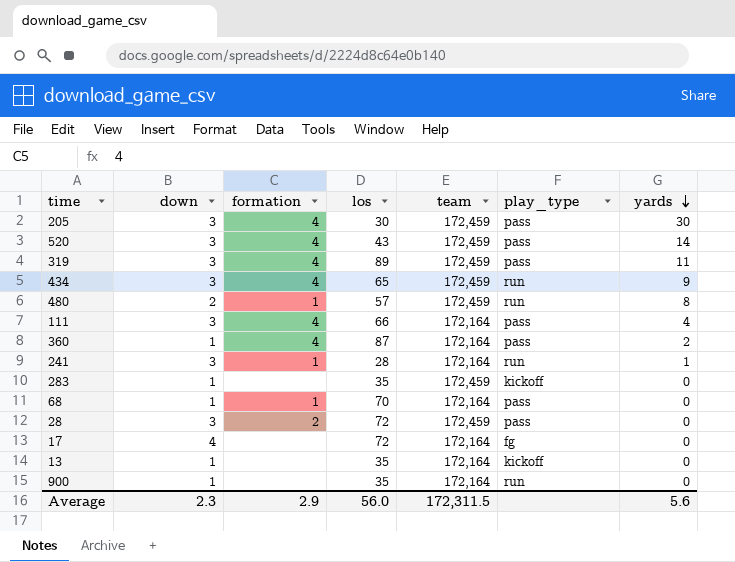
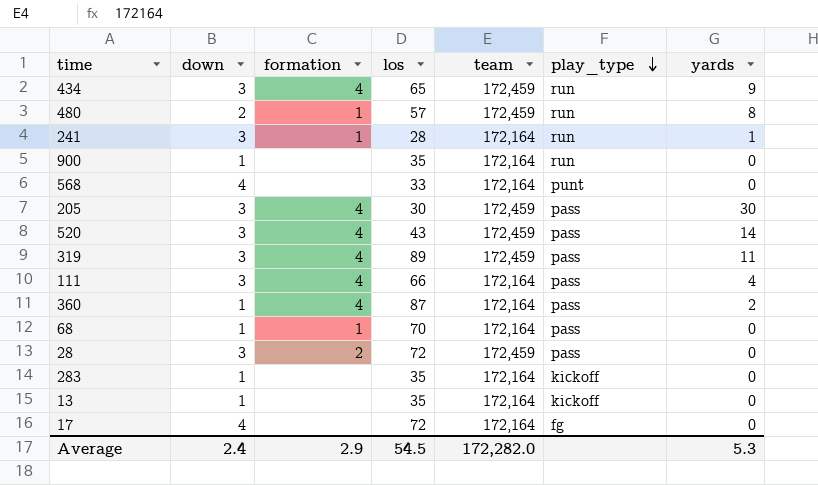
row order: yards descending -> play_type descending
row 568: none -> 4 | none | 33 | 172,164 | punt | 0
283 | team: 172,459 -> 172,164
Average | down: 2.3 -> 2.4
Average | los: 56.0 -> 54.5
Average | team: 172,311.5 -> 172,282.0
Average | yards: 5.6 -> 5.3

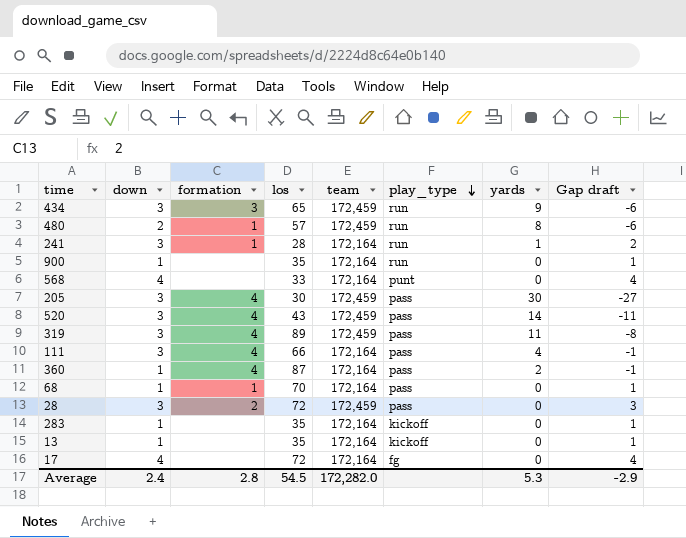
column Gap draft | formula: none -> [down] - [yards]
434 | formation: 4 -> 3
Average | formation: 2.9 -> 2.8

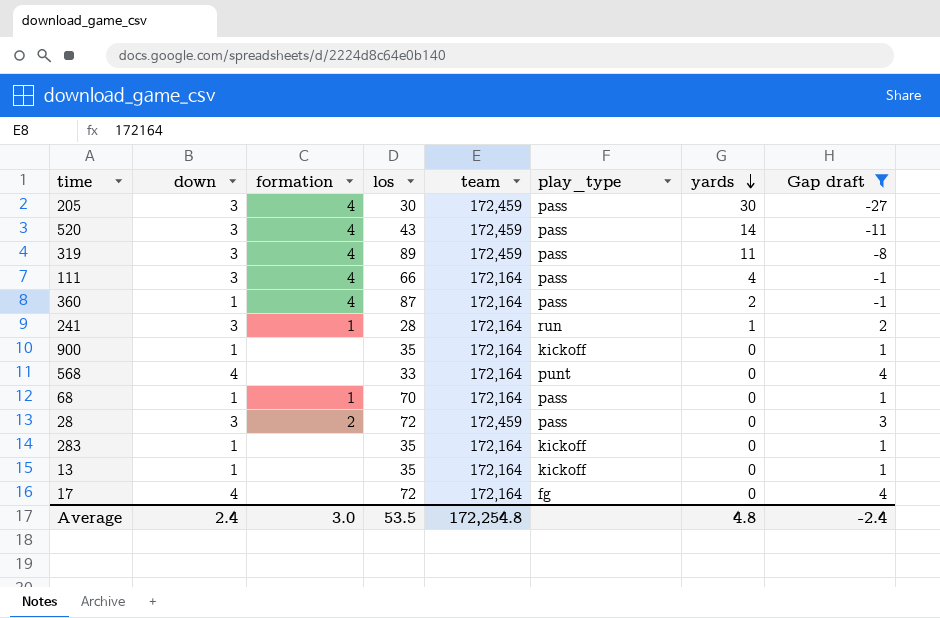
filter: none -> Gap draft != -6
row order: play_type descending -> yards descending
900 | play_type: run -> kickoff
Average | formation: 2.8 -> 3.0
Average | los: 54.5 -> 53.5
Average | team: 172,282.0 -> 172,254.8
Average | yards: 5.3 -> 4.8
Average | Gap draft: -2.9 -> -2.4

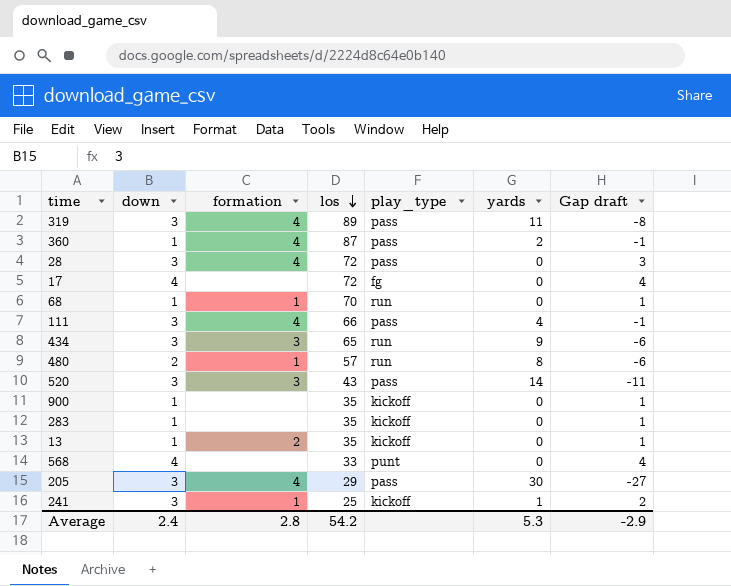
filter: Gap draft != -6 -> none
row order: yards descending -> los descending
column team | position: 5 -> none
28 | formation: 2 -> 4
68 | play_type: pass -> run
520 | formation: 4 -> 3
13 | formation: none -> 2
205 | los: 30 -> 29
241 | los: 28 -> 25
241 | play_type: run -> kickoff
Average | formation: 3.0 -> 2.8
Average | los: 53.5 -> 54.2
Average | yards: 4.8 -> 5.3
Average | Gap draft: -2.4 -> -2.9

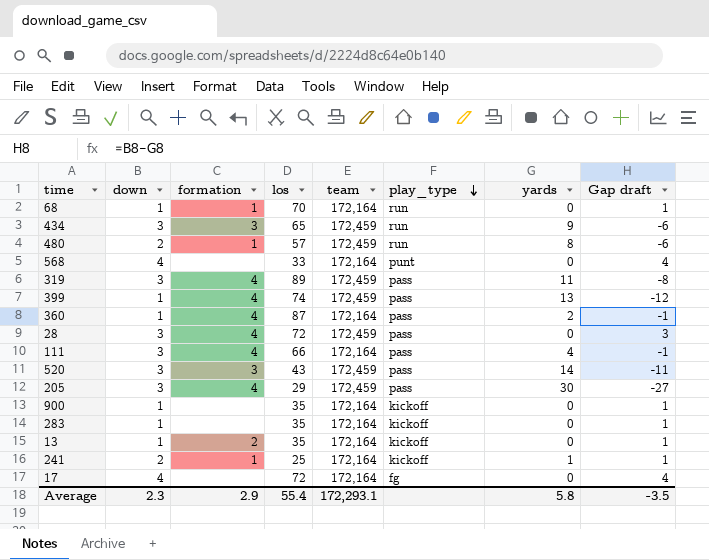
row order: los descending -> play_type descending
column team | position: none -> 5
row 399: none -> 1 | 4 | 74 | 172,459 | pass | 13 | -12
241 | down: 3 -> 2
241 | Gap draft: 2 -> 1
Average | down: 2.4 -> 2.3
Average | formation: 2.8 -> 2.9
Average | los: 54.2 -> 55.4
Average | yards: 5.3 -> 5.8
Average | Gap draft: -2.9 -> -3.5

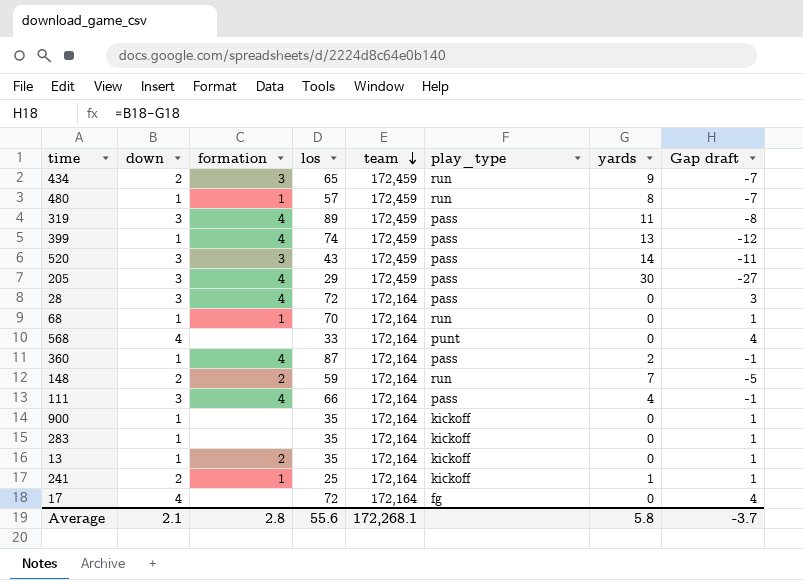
row order: play_type descending -> team descending
434 | down: 3 -> 2
434 | Gap draft: -6 -> -7
480 | down: 2 -> 1
480 | Gap draft: -6 -> -7
28 | team: 172,459 -> 172,164
row 148: none -> 2 | 2 | 59 | 172,164 | run | 7 | -5
Average | down: 2.3 -> 2.1
Average | formation: 2.9 -> 2.8
Average | los: 55.4 -> 55.6
Average | team: 172,293.1 -> 172,268.1
Average | Gap draft: -3.5 -> -3.7

